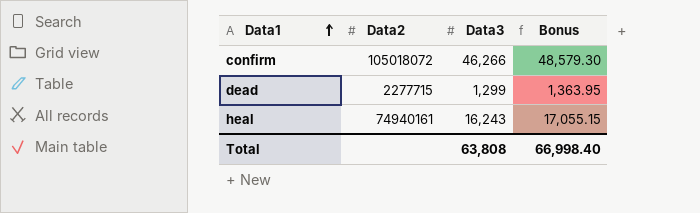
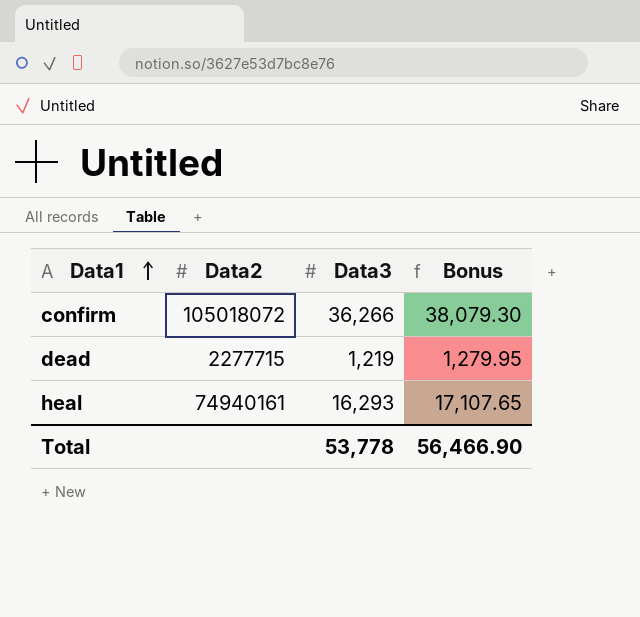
confirm | Data3: 46,266 -> 36,266
confirm | Bonus: 48,579.30 -> 38,079.30
dead | Data3: 1,299 -> 1,219
dead | Bonus: 1,363.95 -> 1,279.95
heal | Data3: 16,243 -> 16,293
heal | Bonus: 17,055.15 -> 17,107.65
Total | Data3: 63,808 -> 53,778
Total | Bonus: 66,998.40 -> 56,466.90

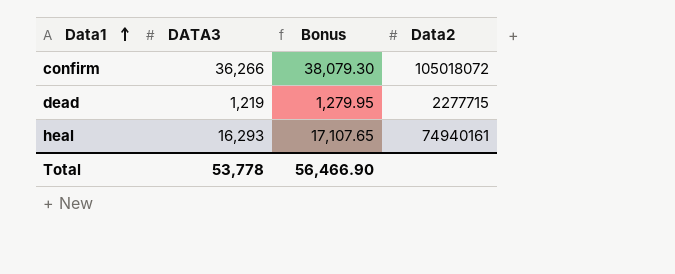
column name: Data3 -> DATA3
column Data2 | position: 2 -> 4

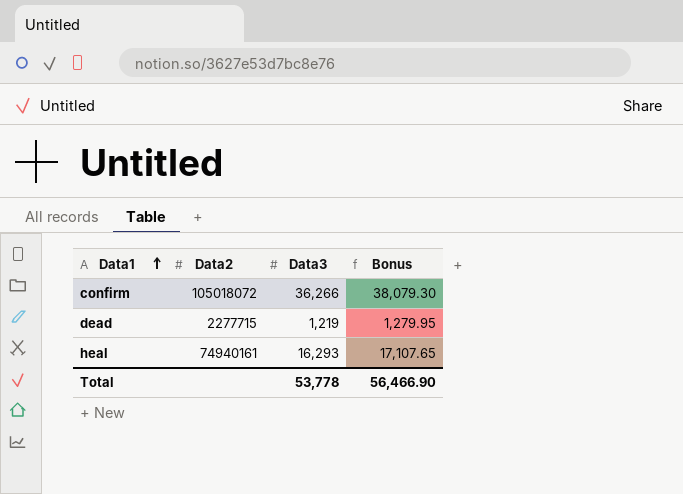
column Data2 | position: 4 -> 2
column name: DATA3 -> Data3

